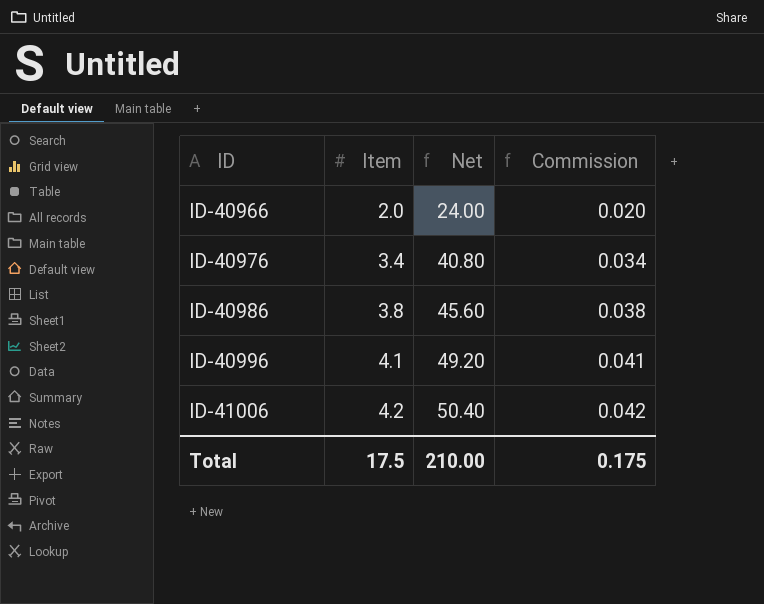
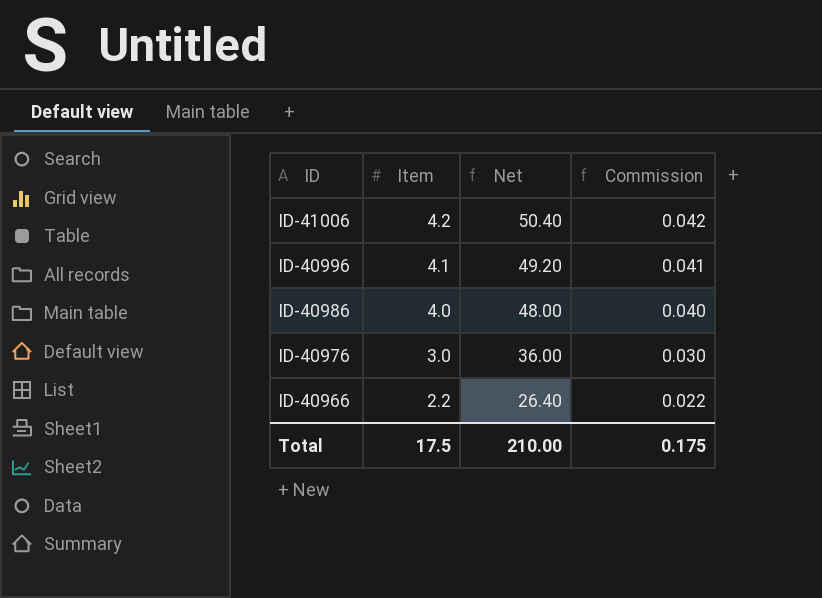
row order: ID ascending -> ID descending
ID-40986 | Item: 3.8 -> 4.0
ID-40986 | Net: 45.60 -> 48.00
ID-40986 | Commission: 0.038 -> 0.040
ID-40976 | Item: 3.4 -> 3.0
ID-40976 | Net: 40.80 -> 36.00
ID-40976 | Commission: 0.034 -> 0.030
ID-40966 | Item: 2.0 -> 2.2
ID-40966 | Net: 24.00 -> 26.40
ID-40966 | Commission: 0.020 -> 0.022

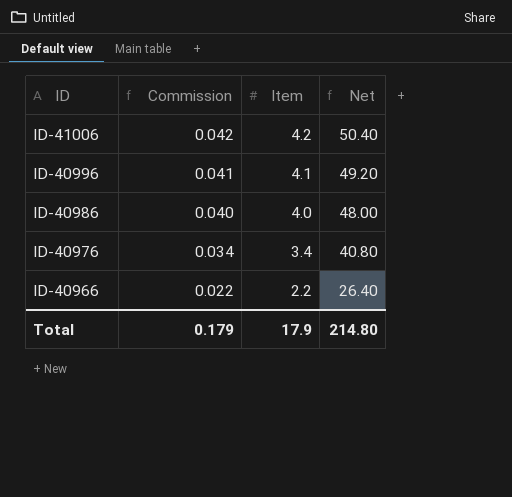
column Commission | position: 4 -> 2
ID-40976 | Commission: 0.030 -> 0.034
ID-40976 | Item: 3.0 -> 3.4
ID-40976 | Net: 36.00 -> 40.80
Total | Commission: 0.175 -> 0.179
Total | Item: 17.5 -> 17.9
Total | Net: 210.00 -> 214.80

